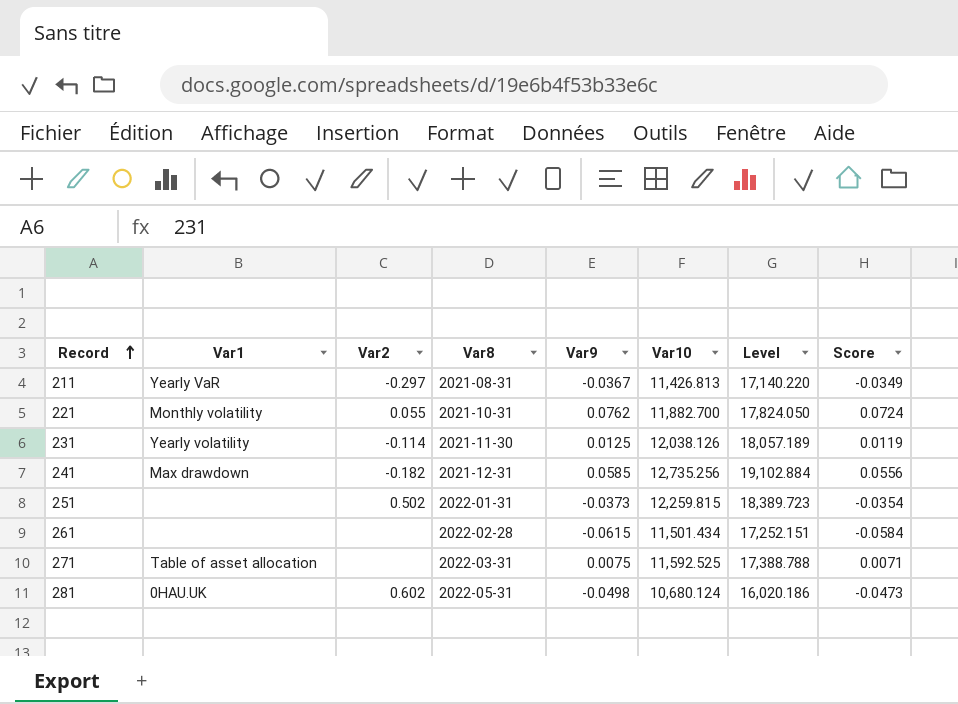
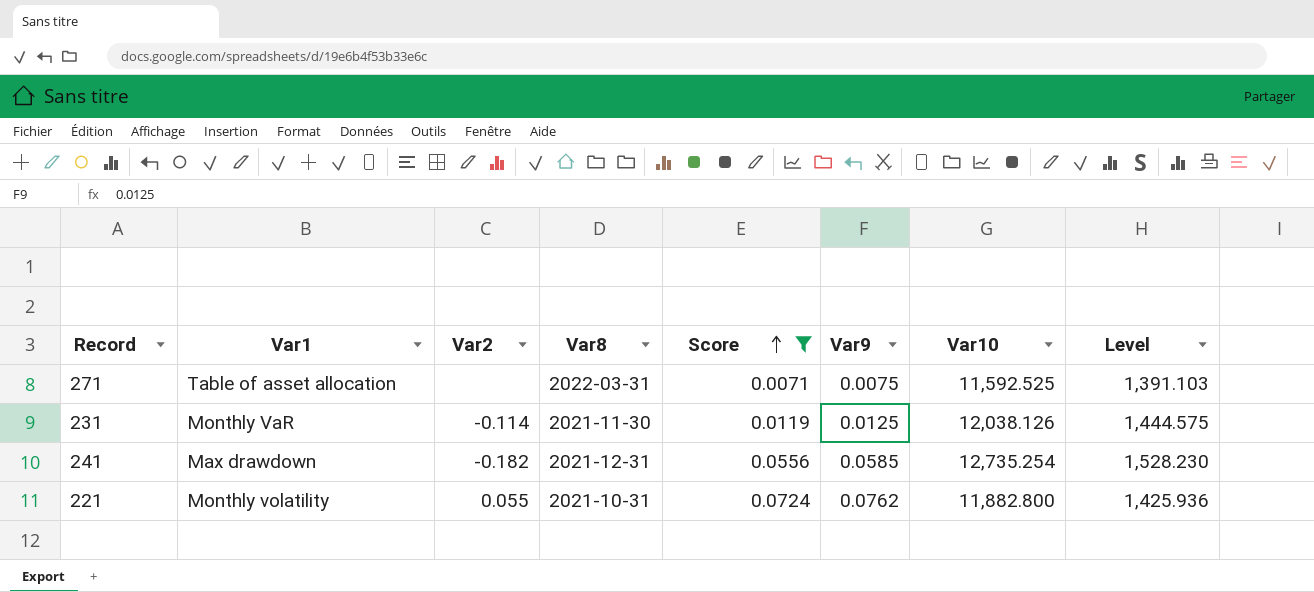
filter: none -> Score >= 0.0071
row order: Record ascending -> Score ascending
column Score | position: 8 -> 5
column Level | formula: [Var10] * 1.5 -> [Var10] * 0.12
231 | Var1: Yearly volatility -> Monthly VaR
241 | Var10: 12,735.256 -> 12,735.254
221 | Var10: 11,882.700 -> 11,882.800

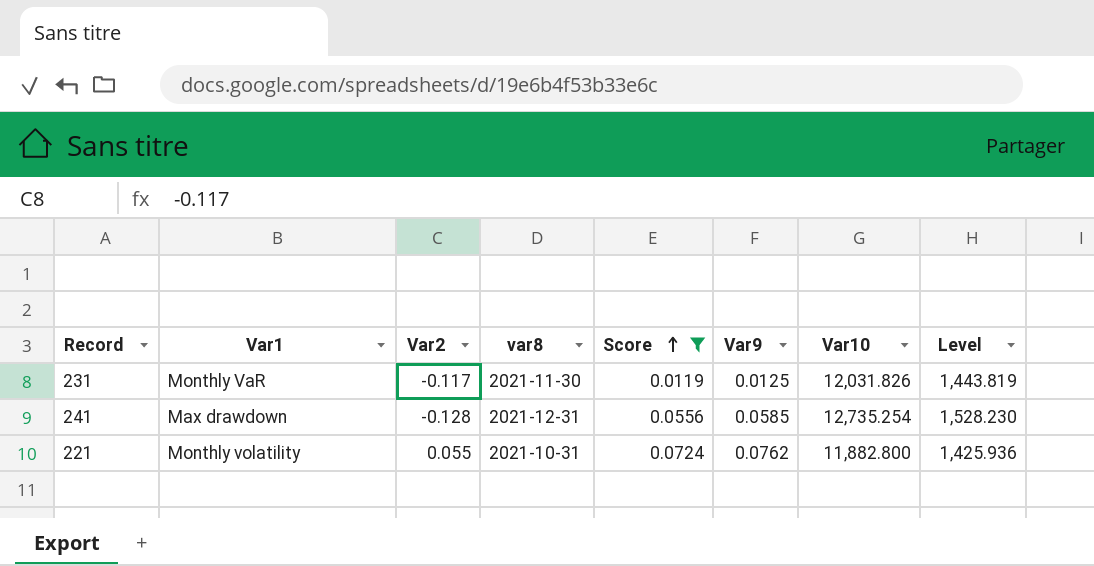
column name: Var8 -> var8
row 271: Table of asset allocation | none | 2022-03-31 | 0.0071 | 0.0075 | 11,592.525 | 1,391.103 -> none
231 | Var2: -0.114 -> -0.117
231 | Var10: 12,038.126 -> 12,031.826
231 | Level: 1,444.575 -> 1,443.819
241 | Var2: -0.182 -> -0.128

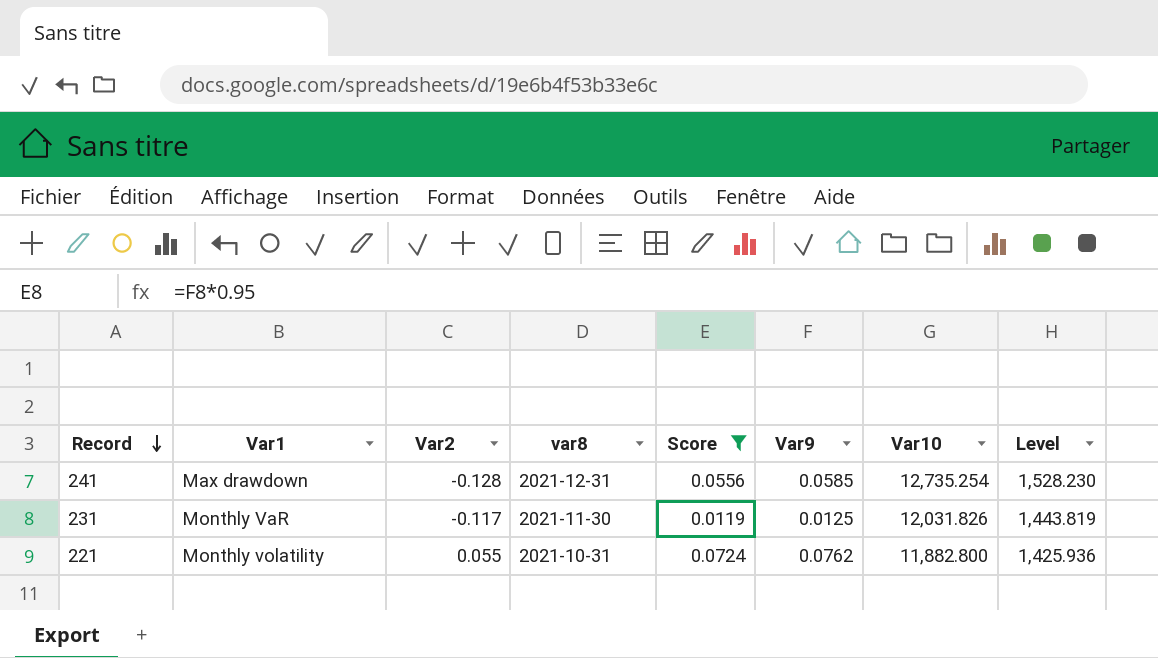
row order: Score ascending -> Record descending

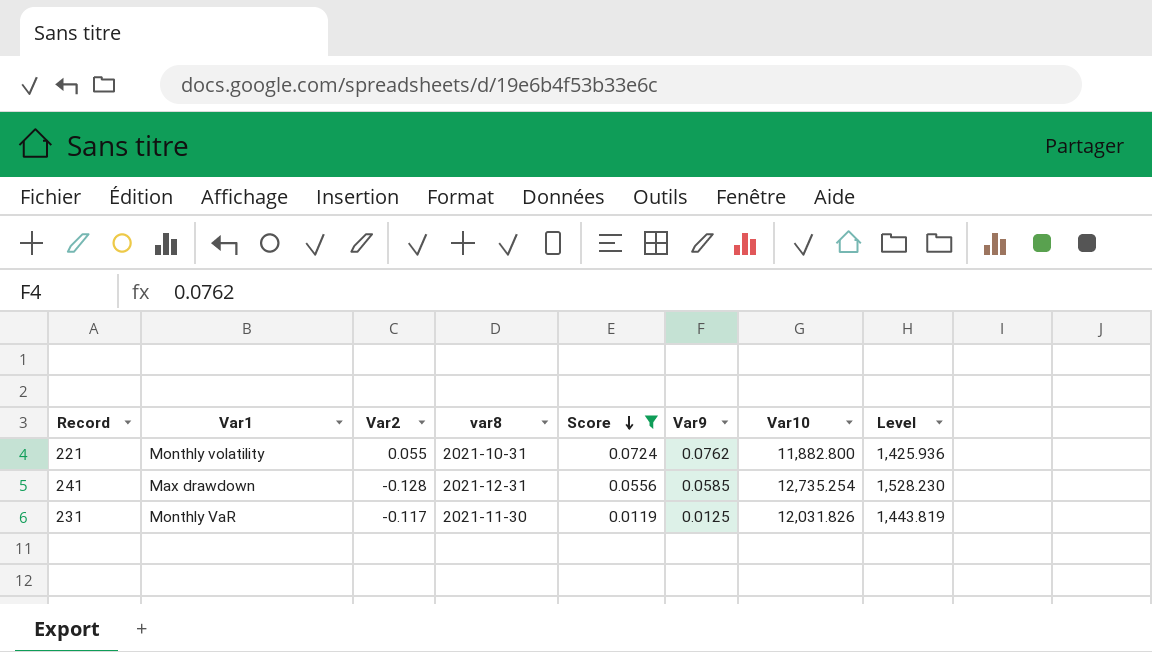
row order: Record descending -> Score descending

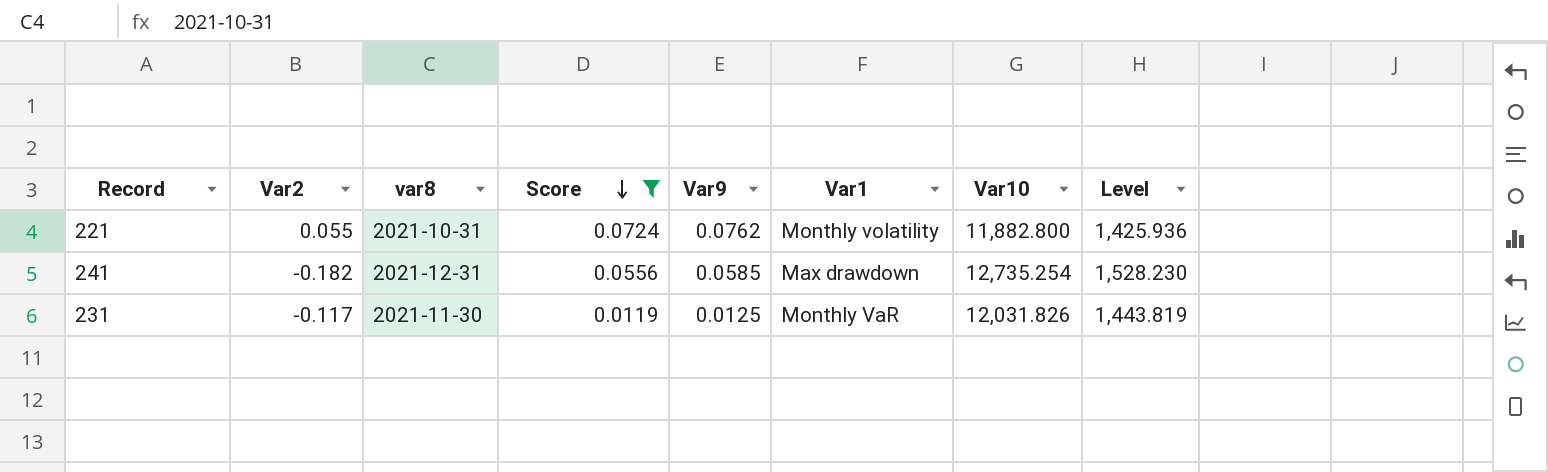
column Var1 | position: 2 -> 6
241 | Var2: -0.128 -> -0.182

